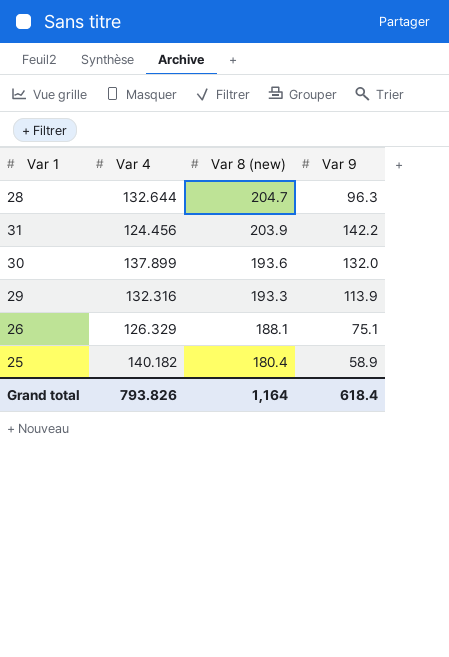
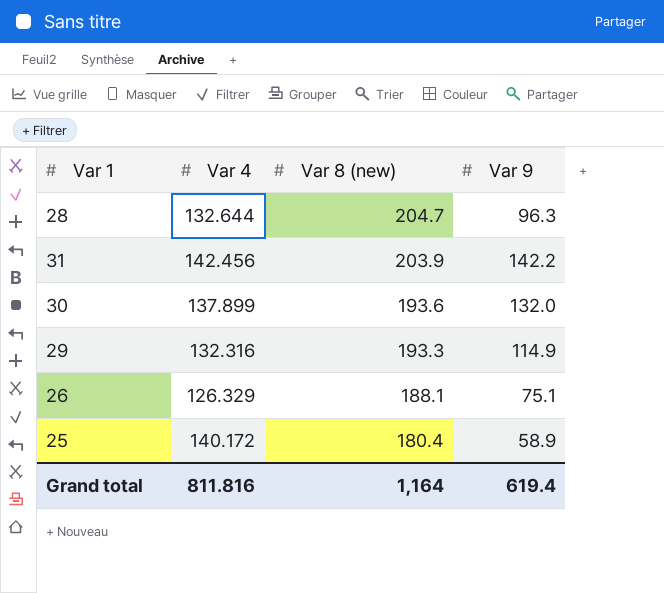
31 | Var 4: 124.456 -> 142.456
29 | Var 9: 113.9 -> 114.9
25 | Var 4: 140.182 -> 140.172
Grand total | Var 4: 793.826 -> 811.816
Grand total | Var 9: 618.4 -> 619.4

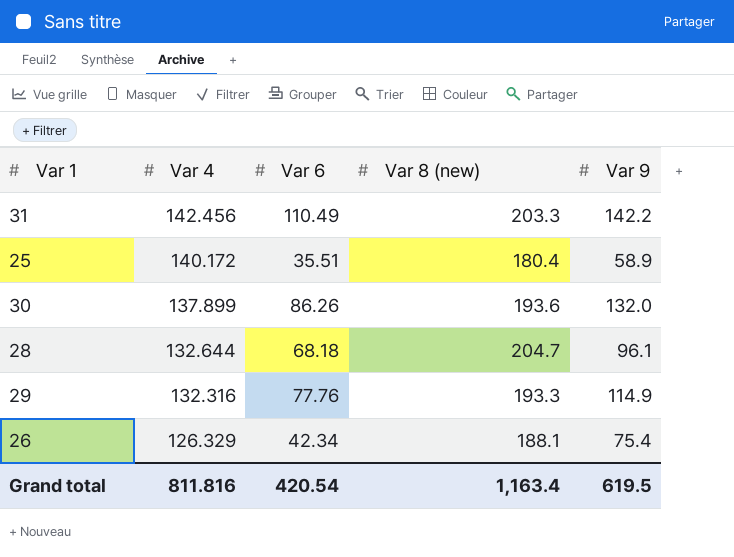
row order: Var 8 (new) descending -> Var 4 descending
column Var 6 | position: none -> 3
31 | Var 8 (new): 203.9 -> 203.3
28 | Var 9: 96.3 -> 96.1
26 | Var 9: 75.1 -> 75.4
Grand total | Var 8 (new): 1,164 -> 1,163.4
Grand total | Var 9: 619.4 -> 619.5

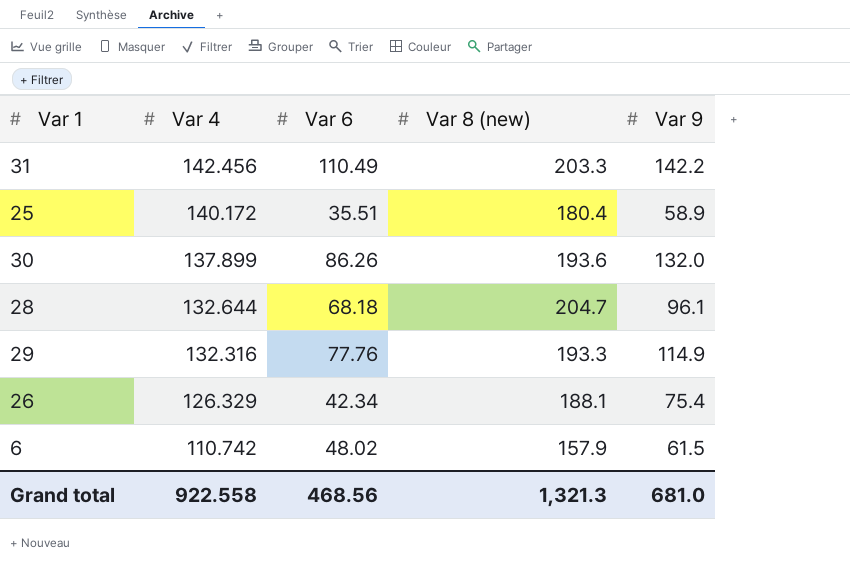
row 6: none -> 110.742 | 48.02 | 157.9 | 61.5
Grand total | Var 4: 811.816 -> 922.558
Grand total | Var 6: 420.54 -> 468.56
Grand total | Var 8 (new): 1,163.4 -> 1,321.3
Grand total | Var 9: 619.5 -> 681.0

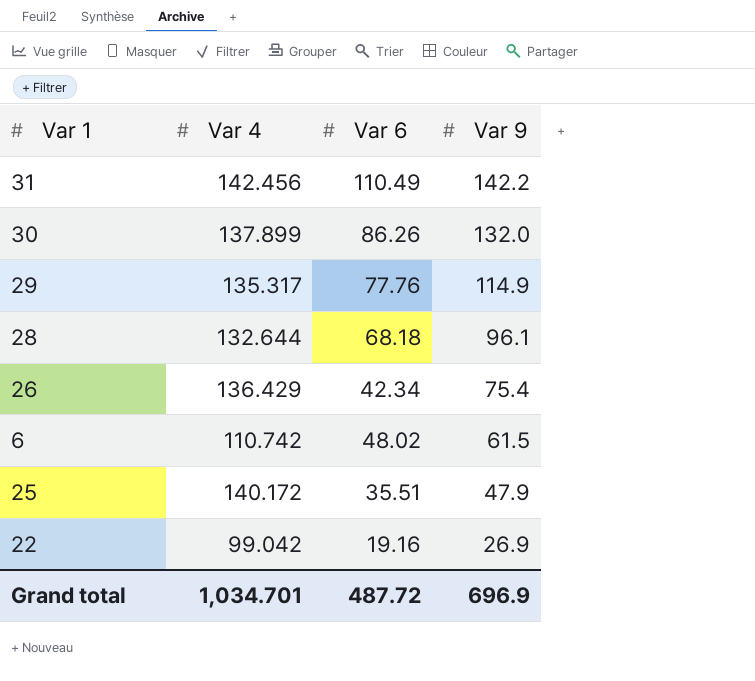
row order: Var 4 descending -> Var 9 descending
column Var 8 (new) | position: 4 -> none
29 | Var 4: 132.316 -> 135.317
26 | Var 4: 126.329 -> 136.429
25 | Var 9: 58.9 -> 47.9
row 22: none -> 99.042 | 19.16 | 26.9
Grand total | Var 4: 922.558 -> 1,034.701
Grand total | Var 6: 468.56 -> 487.72
Grand total | Var 9: 681.0 -> 696.9

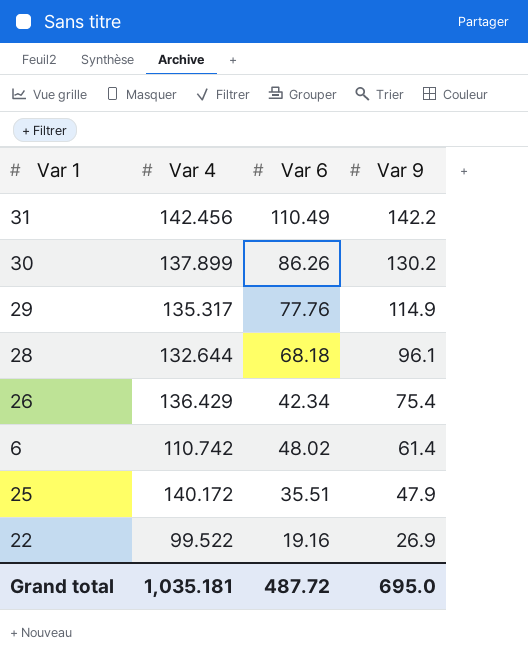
30 | Var 9: 132.0 -> 130.2
6 | Var 9: 61.5 -> 61.4
22 | Var 4: 99.042 -> 99.522
Grand total | Var 4: 1,034.701 -> 1,035.181
Grand total | Var 9: 696.9 -> 695.0

